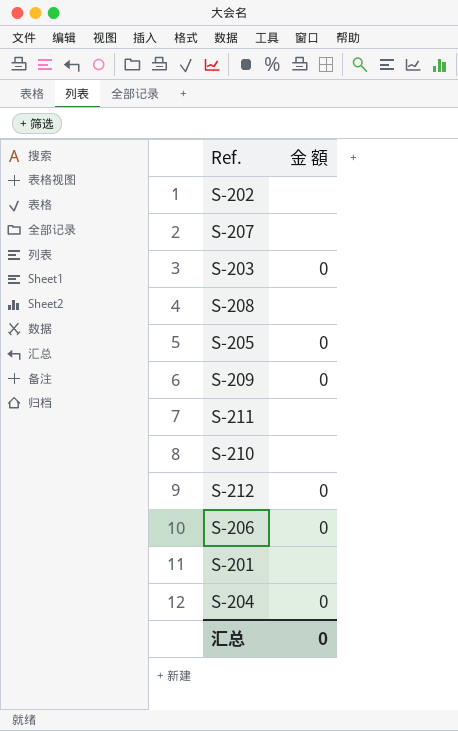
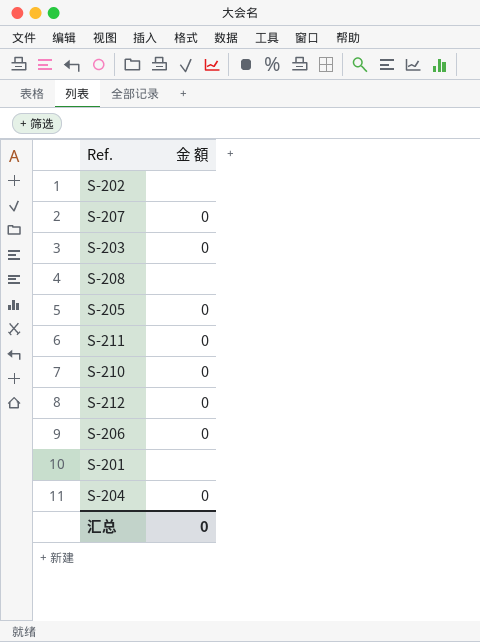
row S-209: 0 -> none
S-207 | 金 額: none -> 0
S-211 | 金 額: none -> 0
S-210 | 金 額: none -> 0

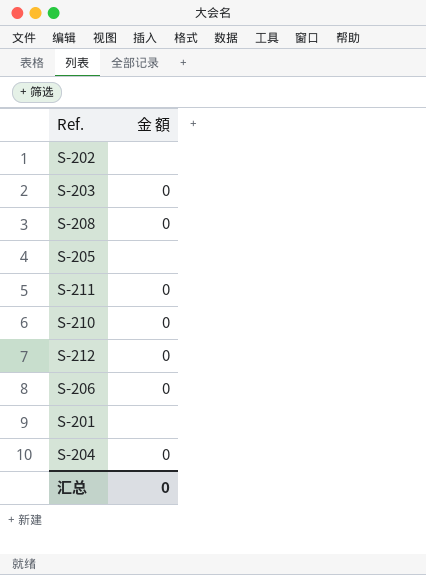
row S-207: 0 -> none
S-208 | 金 額: none -> 0
S-205 | 金 額: 0 -> none

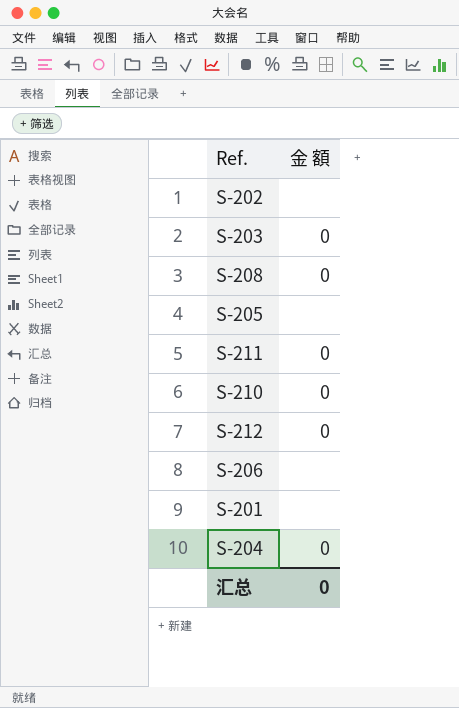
S-206 | 金 額: 0 -> none

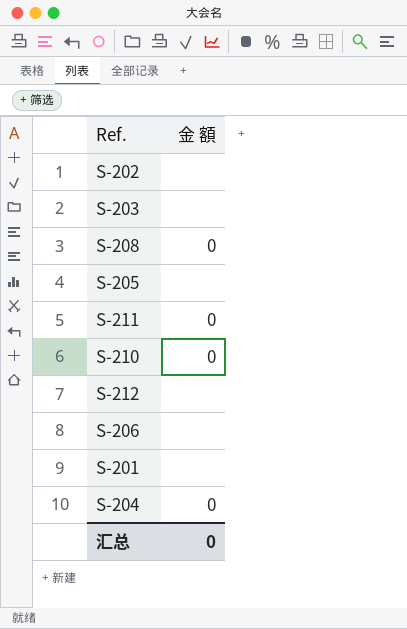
S-203 | 金 額: 0 -> none
S-212 | 金 額: 0 -> none

